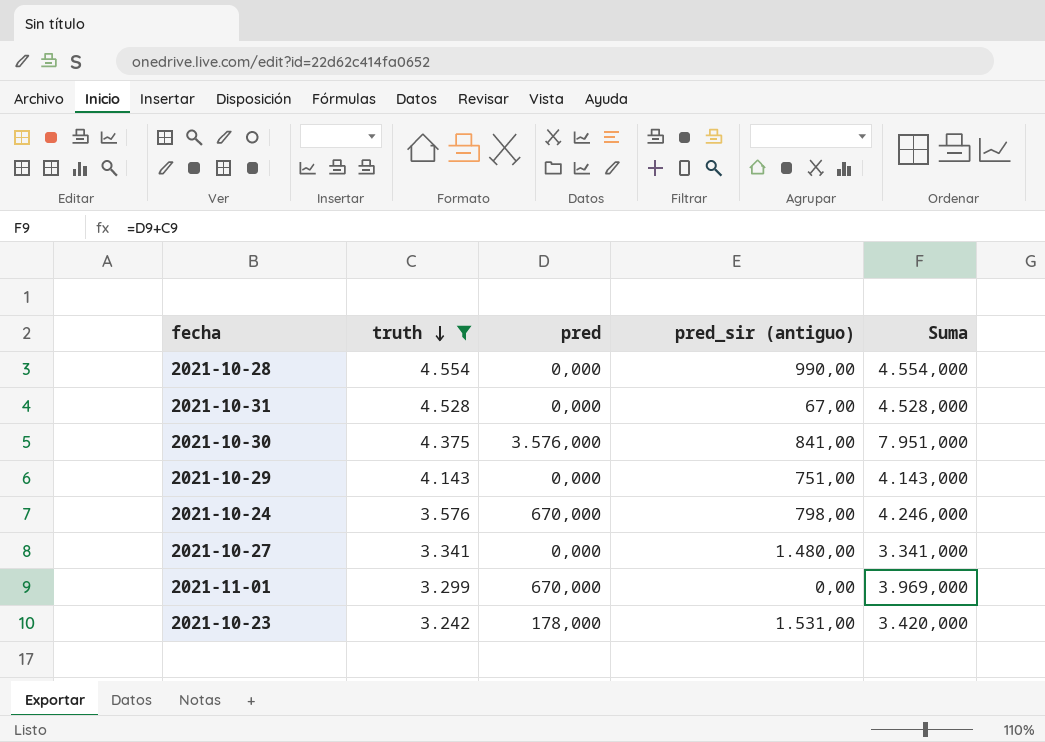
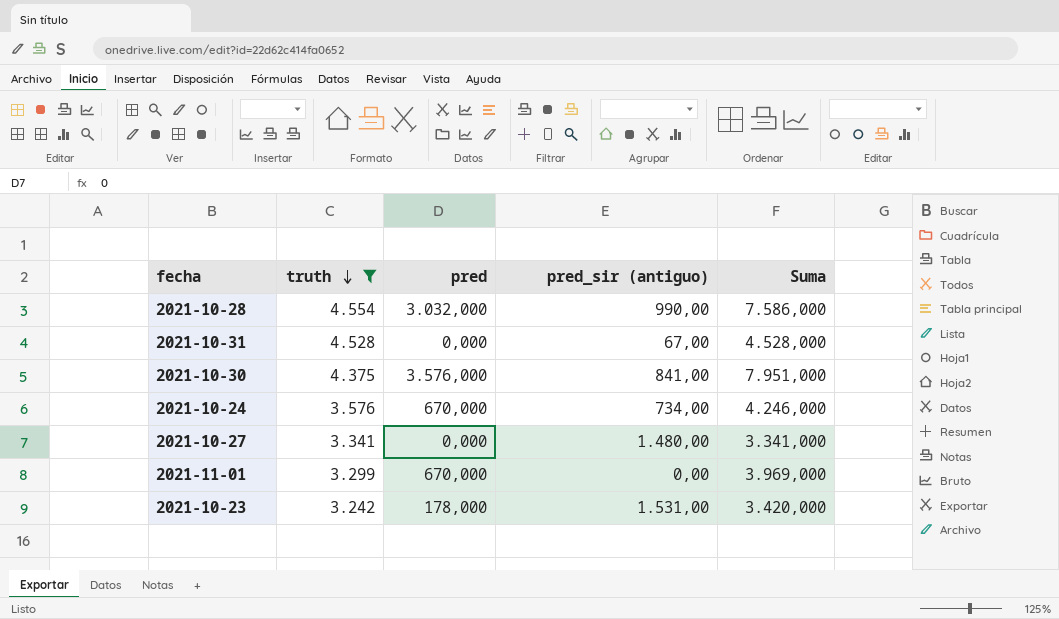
row 2021-10-29: 4.143 | 0,000 | 751,00 | 4.143,000 -> none
2021-10-28 | pred: 0,000 -> 3.032,000
2021-10-28 | Suma: 4.554,000 -> 7.586,000
2021-10-24 | pred_sir (antiguo): 798,00 -> 734,00

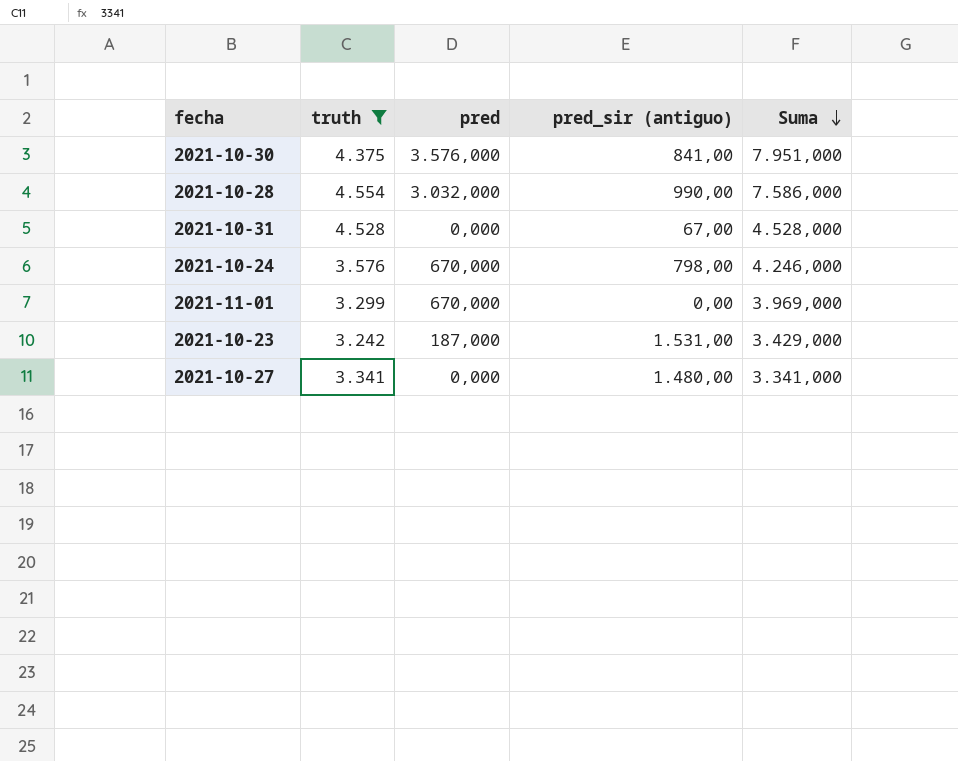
row order: truth descending -> Suma descending
2021-10-24 | pred_sir (antiguo): 734,00 -> 798,00
2021-10-23 | pred: 178,000 -> 187,000
2021-10-23 | Suma: 3.420,000 -> 3.429,000

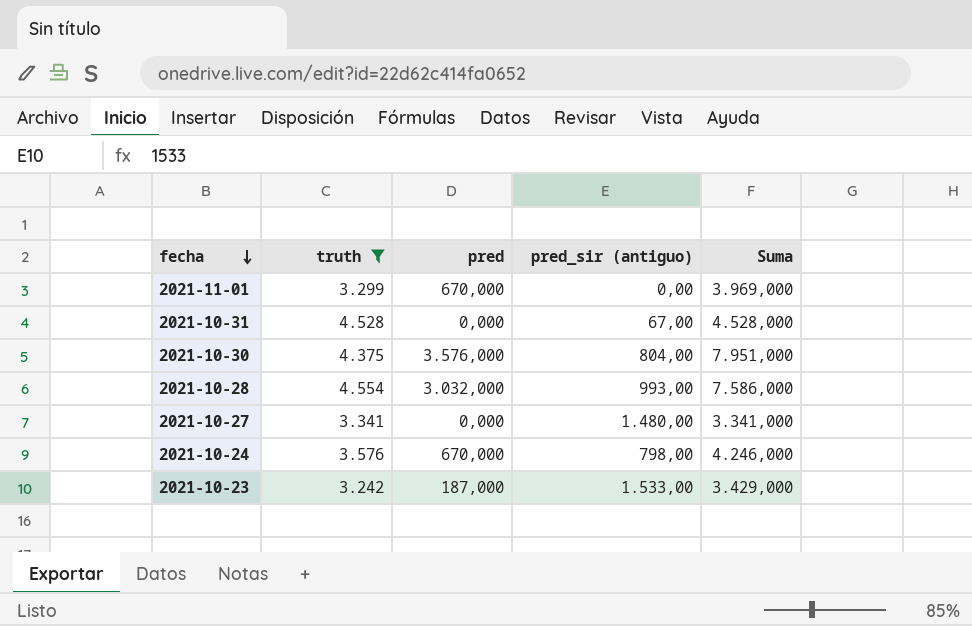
row order: Suma descending -> fecha descending
2021-10-30 | pred_sir (antiguo): 841,00 -> 804,00
2021-10-28 | pred_sir (antiguo): 990,00 -> 993,00
2021-10-23 | pred_sir (antiguo): 1.531,00 -> 1.533,00

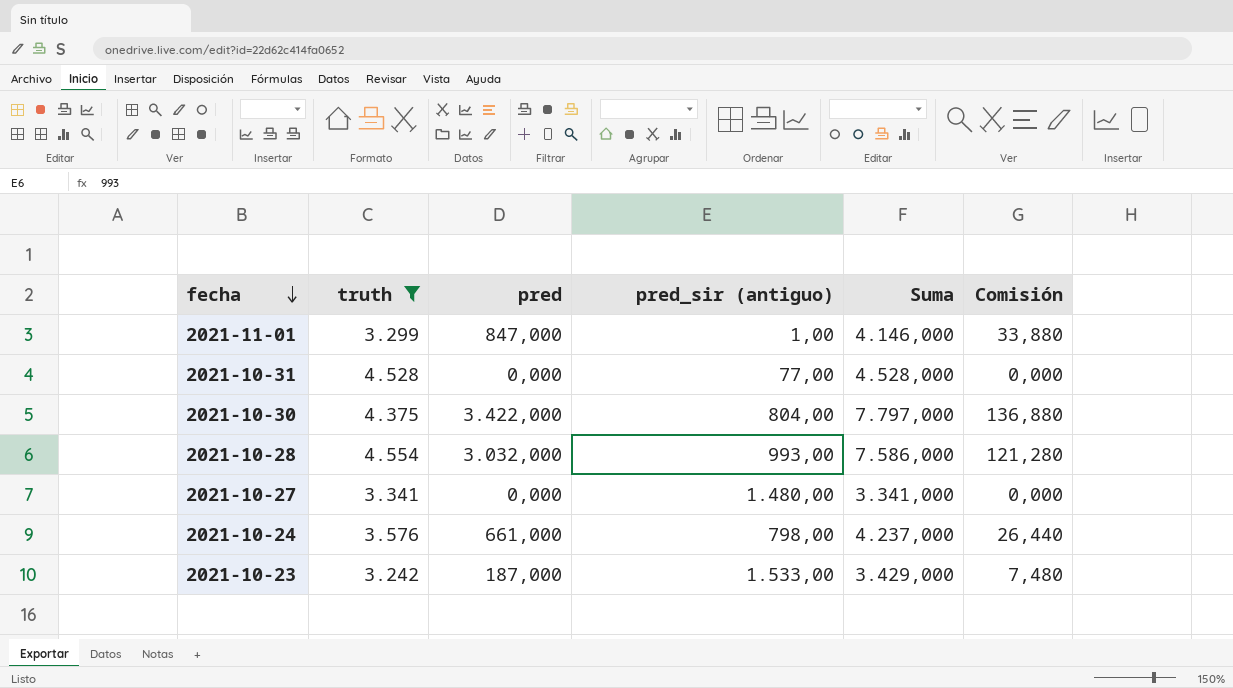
column Comisión | formula: none -> [pred] * 0,04
2021-11-01 | pred: 670,000 -> 847,000
2021-11-01 | pred_sir (antiguo): 0,00 -> 1,00
2021-11-01 | Suma: 3.969,000 -> 4.146,000
2021-10-31 | pred_sir (antiguo): 67,00 -> 77,00
2021-10-30 | pred: 3.576,000 -> 3.422,000
2021-10-30 | Suma: 7.951,000 -> 7.797,000
2021-10-24 | pred: 670,000 -> 661,000
2021-10-24 | Suma: 4.246,000 -> 4.237,000

